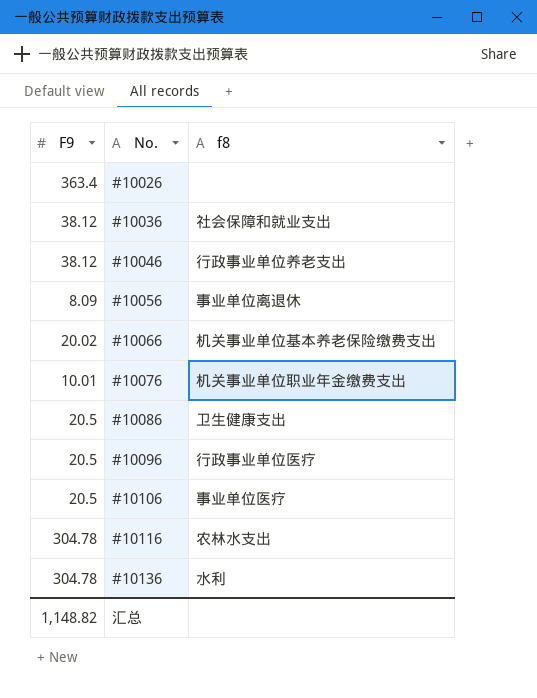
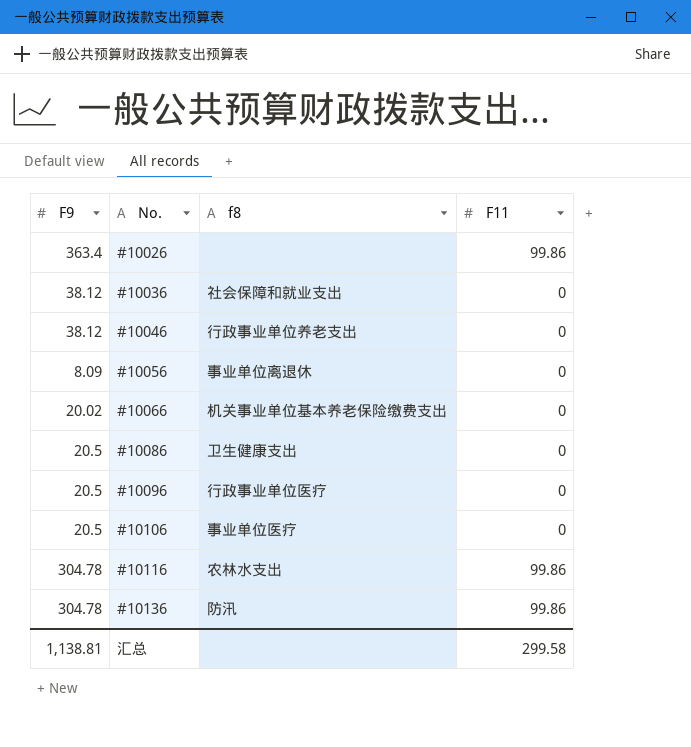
column F11 | position: none -> 4
row #10076: 10.01 | 机关事业单位职业年金缴费支出 -> none
#10136 | f8: 水利 -> 防汛
汇总 | F9: 1,148.82 -> 1,138.81

